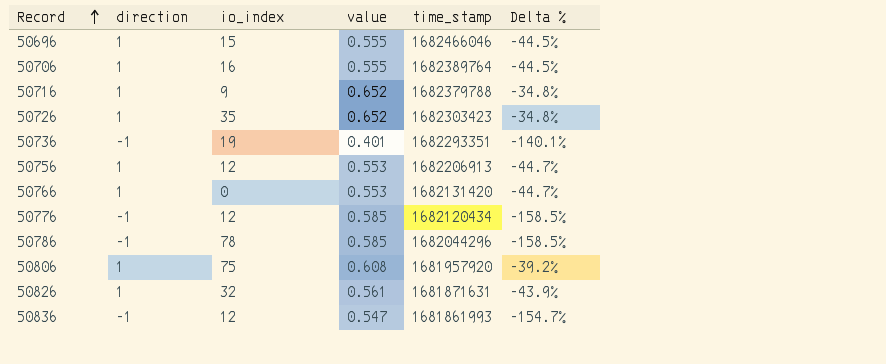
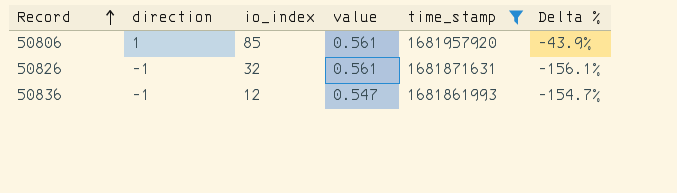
filter: none -> time_stamp <= 1681957920
50806 | io_index: 75 -> 85
50806 | value: 0.608 -> 0.561
50806 | Delta %: -39.2% -> -43.9%
50826 | direction: 1 -> -1
50826 | Delta %: -43.9% -> -156.1%

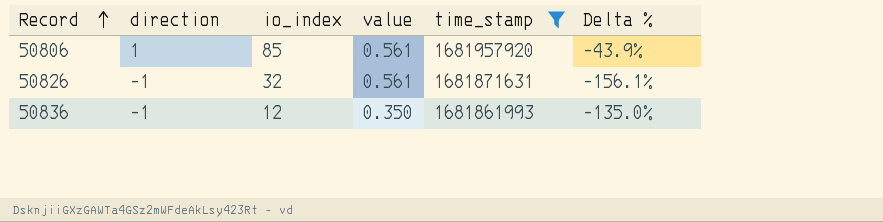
50836 | value: 0.547 -> 0.350
50836 | Delta %: -154.7% -> -135.0%

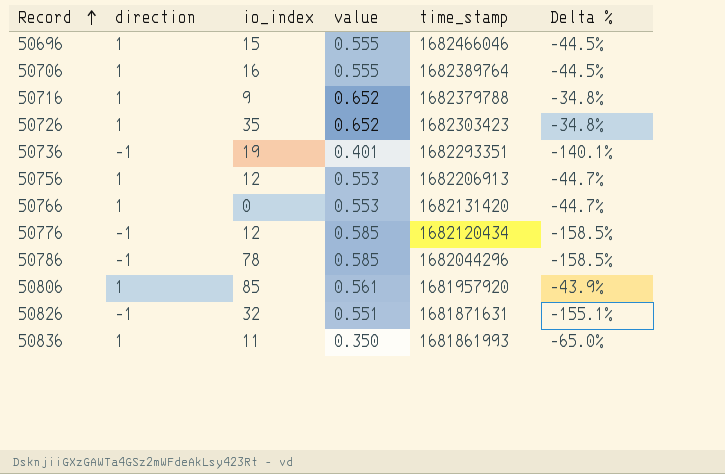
filter: time_stamp <= 1681957920 -> none
50826 | value: 0.561 -> 0.551
50826 | Delta %: -156.1% -> -155.1%
50836 | direction: -1 -> 1
50836 | io_index: 12 -> 11
50836 | Delta %: -135.0% -> -65.0%

